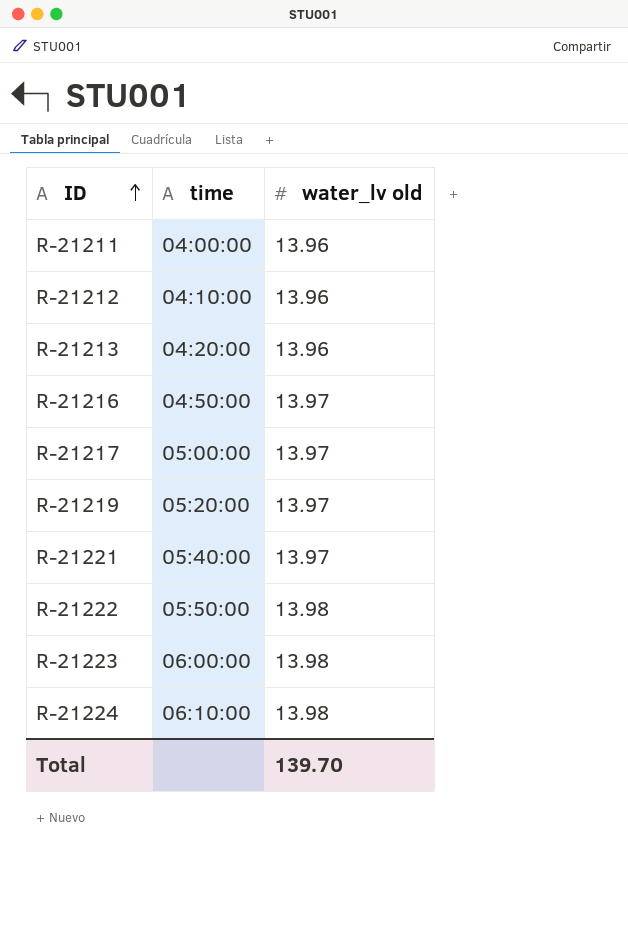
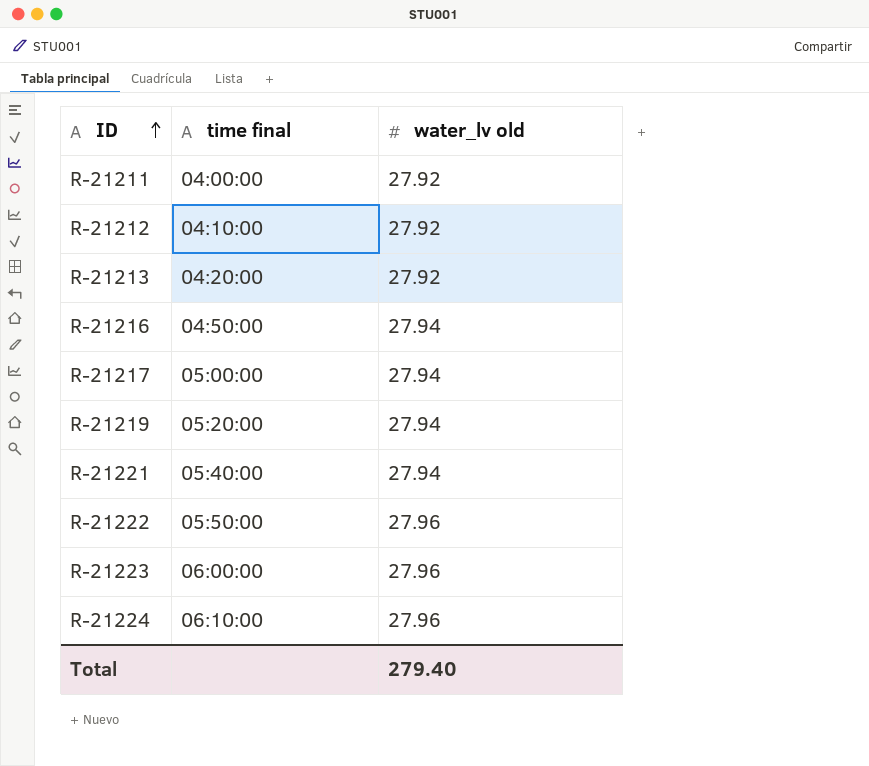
column name: time -> time final
R-21211 | water_lv old: 13.96 -> 27.92
R-21212 | water_lv old: 13.96 -> 27.92
R-21213 | water_lv old: 13.96 -> 27.92
R-21216 | water_lv old: 13.97 -> 27.94
R-21217 | water_lv old: 13.97 -> 27.94
R-21219 | water_lv old: 13.97 -> 27.94
R-21221 | water_lv old: 13.97 -> 27.94
R-21222 | water_lv old: 13.98 -> 27.96
R-21223 | water_lv old: 13.98 -> 27.96
R-21224 | water_lv old: 13.98 -> 27.96
Total | water_lv old: 139.70 -> 279.40

